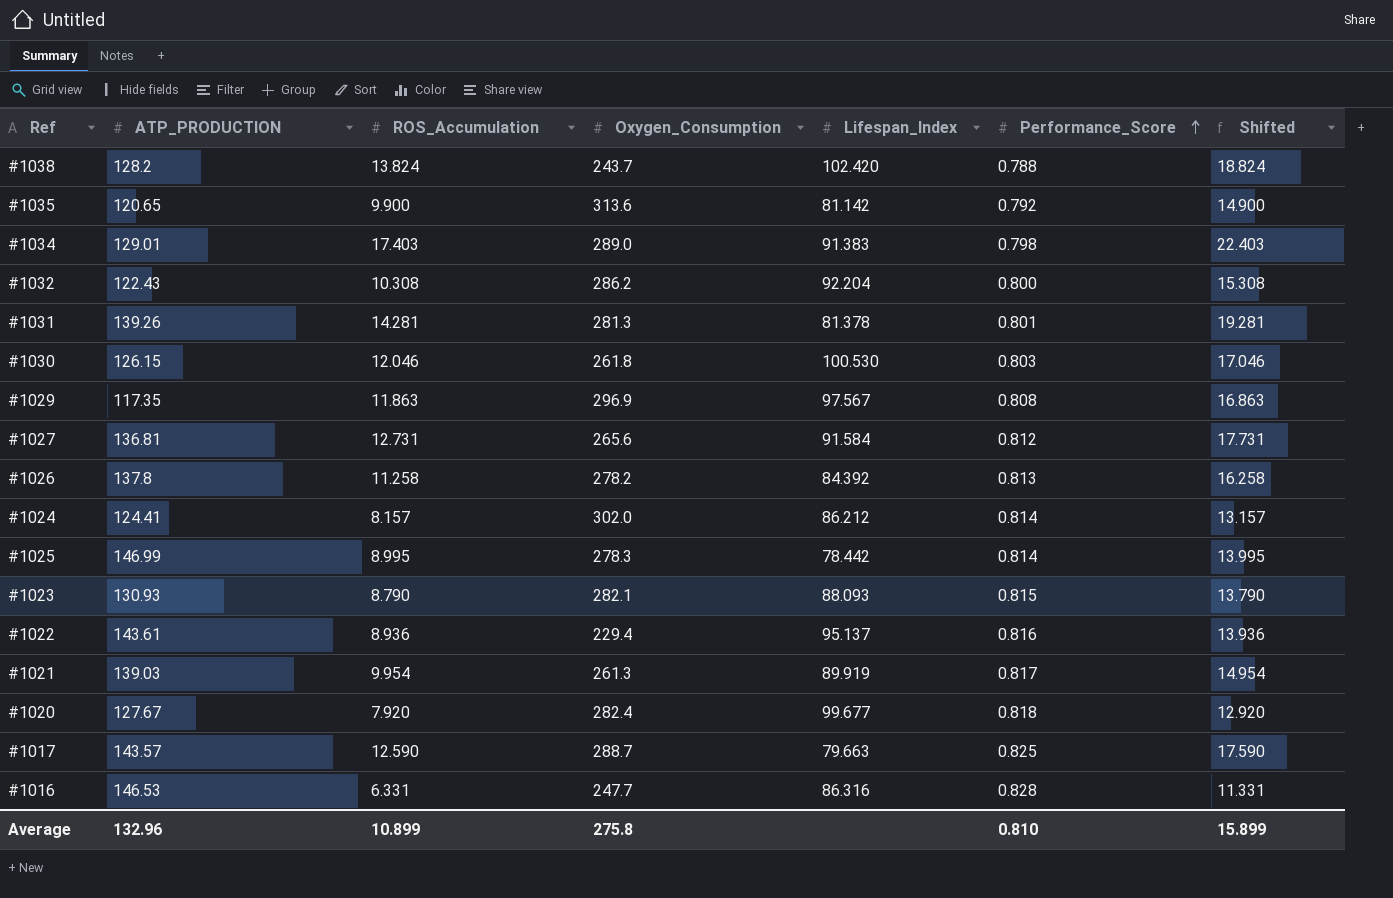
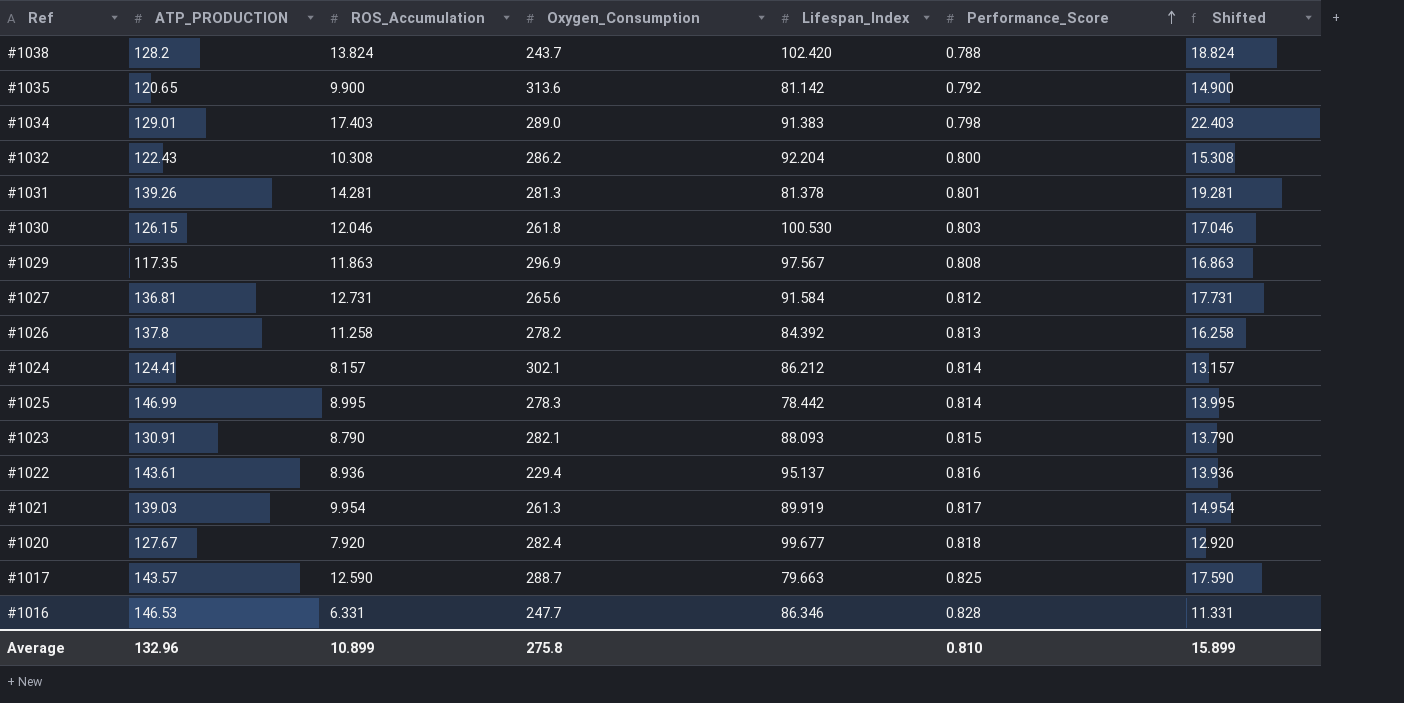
#1024 | Oxygen_Consumption: 302.0 -> 302.1
#1023 | ATP_PRODUCTION: 130.93 -> 130.91
#1016 | Lifespan_Index: 86.316 -> 86.346

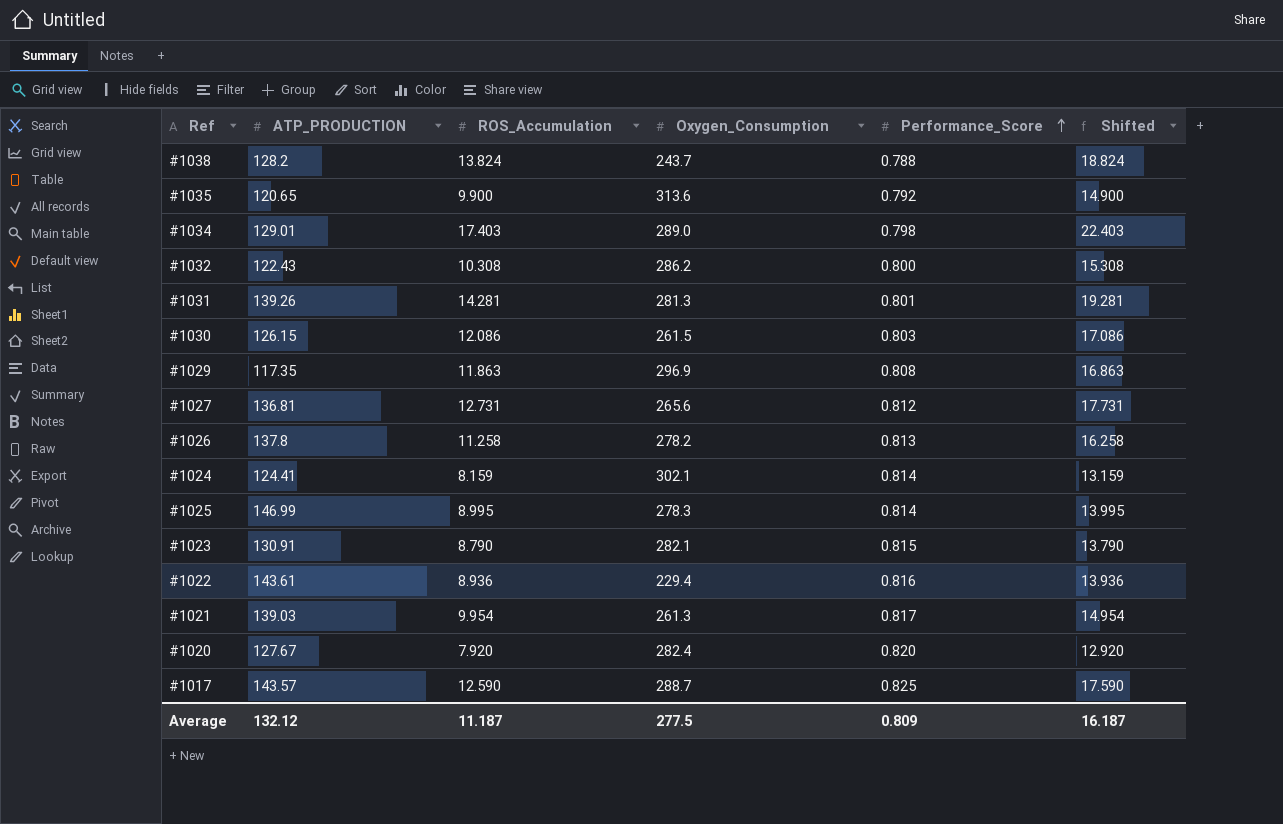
column Lifespan_Index | position: 5 -> none
row #1016: 146.53 | 6.331 | 247.7 | 86.346 | 0.828 | 11.331 -> none
#1030 | ROS_Accumulation: 12.046 -> 12.086
#1030 | Oxygen_Consumption: 261.8 -> 261.5
#1030 | Shifted: 17.046 -> 17.086
#1024 | ROS_Accumulation: 8.157 -> 8.159
#1024 | Shifted: 13.157 -> 13.159
#1020 | Performance_Score: 0.818 -> 0.820
Average | ATP_PRODUCTION: 132.96 -> 132.12
Average | ROS_Accumulation: 10.899 -> 11.187
Average | Oxygen_Consumption: 275.8 -> 277.5
Average | Performance_Score: 0.810 -> 0.809
Average | Shifted: 15.899 -> 16.187

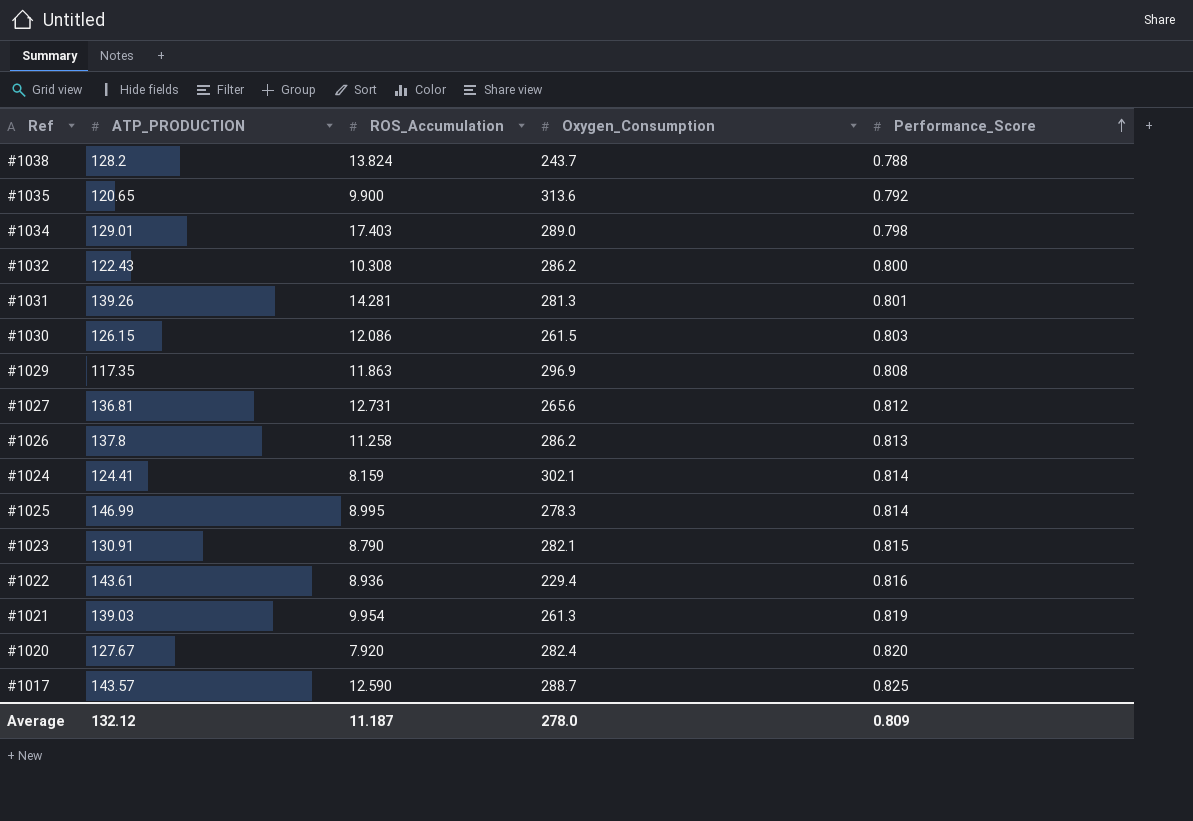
column Shifted | formula: [ROS_Accumulation] + 5 -> none
#1026 | Oxygen_Consumption: 278.2 -> 286.2
#1021 | Performance_Score: 0.817 -> 0.819
Average | Oxygen_Consumption: 277.5 -> 278.0

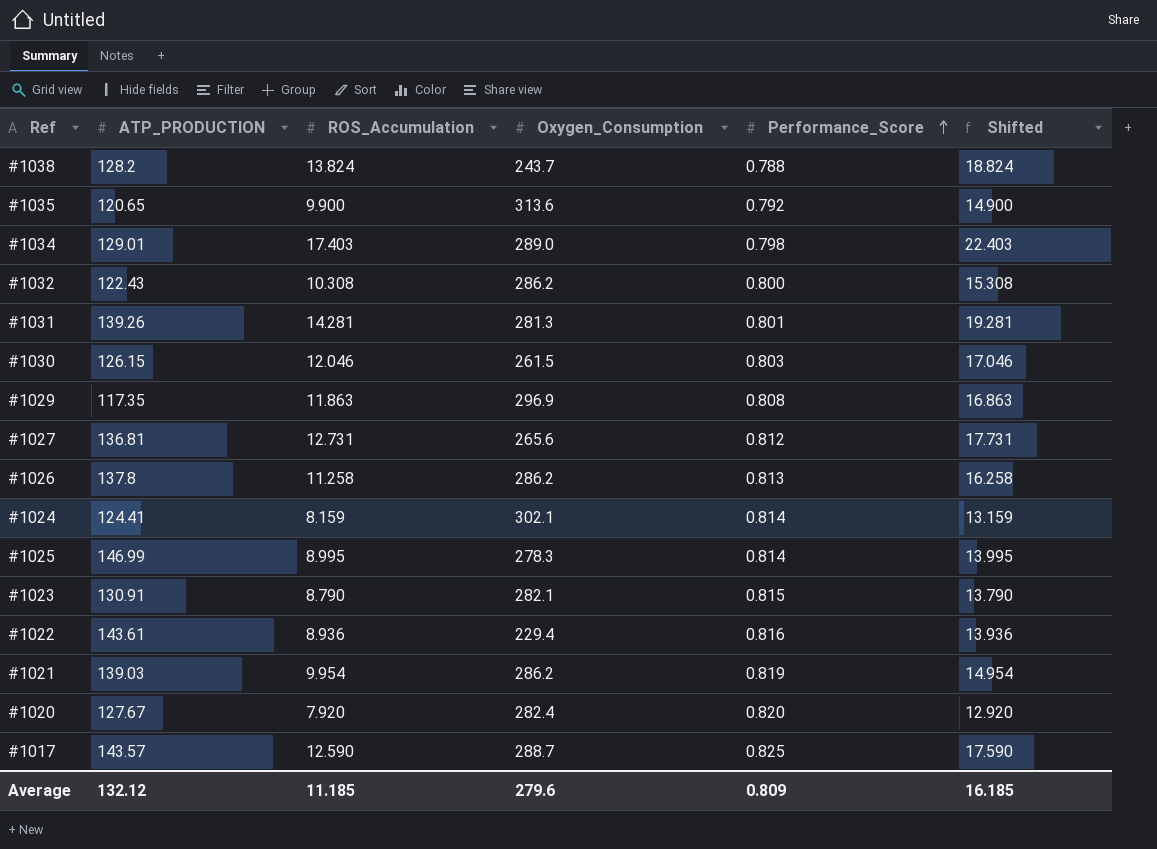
column Shifted | formula: none -> [ROS_Accumulation] + 5
#1030 | ROS_Accumulation: 12.086 -> 12.046
#1021 | Oxygen_Consumption: 261.3 -> 286.2
Average | ROS_Accumulation: 11.187 -> 11.185
Average | Oxygen_Consumption: 278.0 -> 279.6

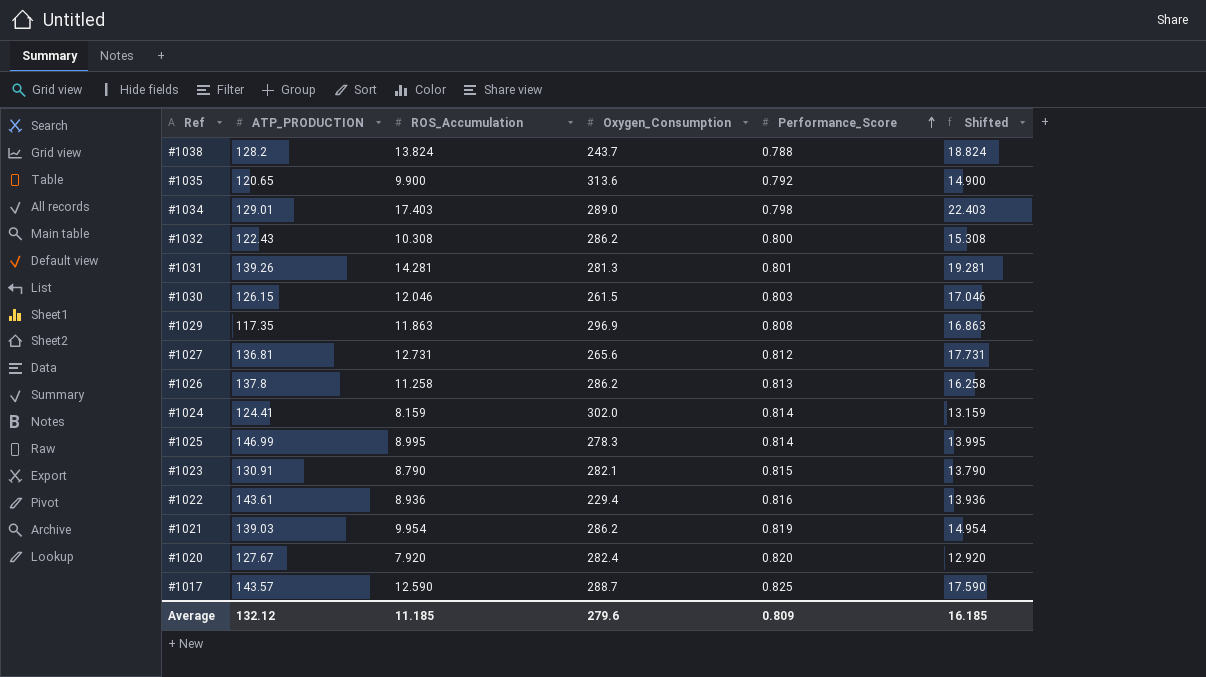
#1024 | Oxygen_Consumption: 302.1 -> 302.0

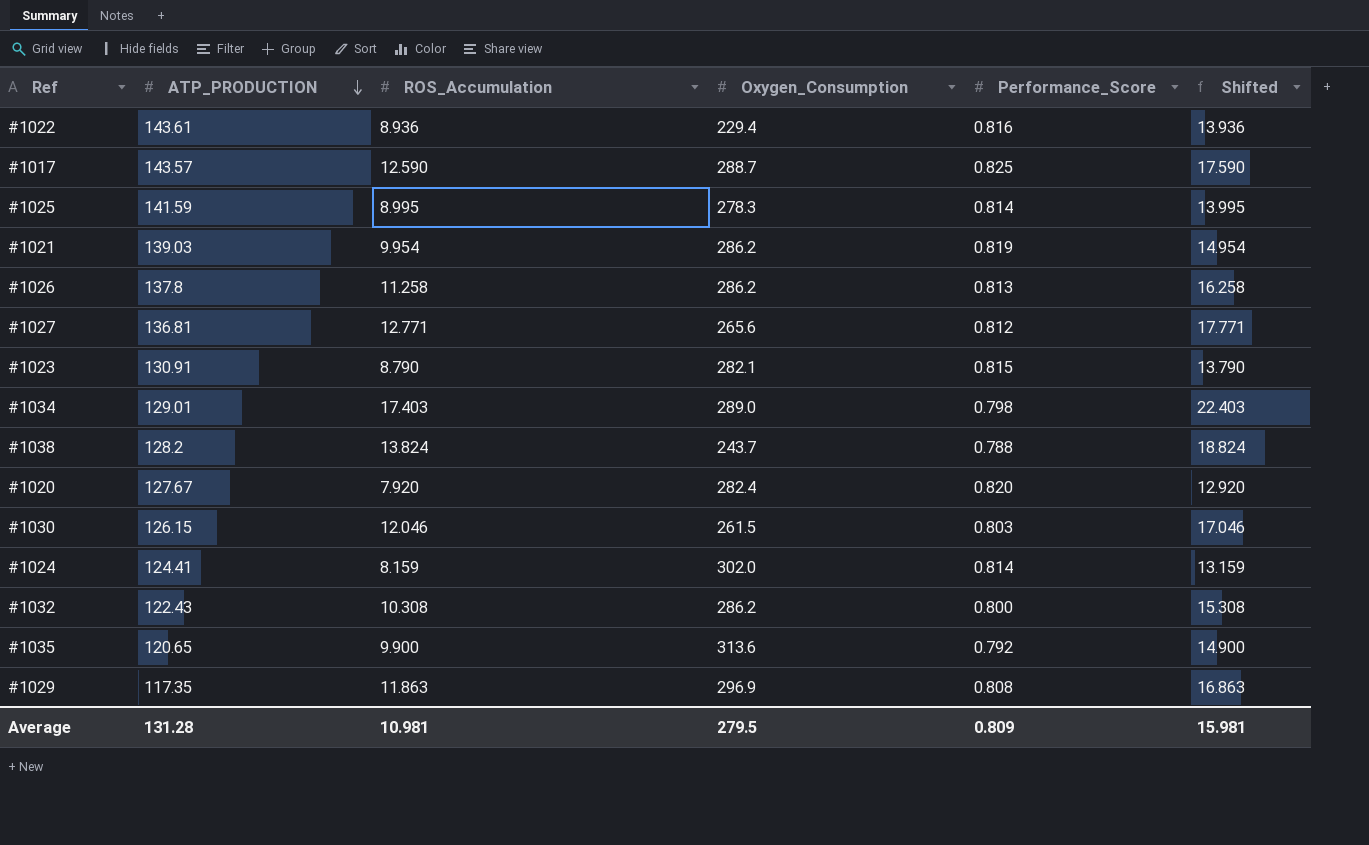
row order: Performance_Score ascending -> ATP_PRODUCTION descending
row #1031: 139.26 | 14.281 | 281.3 | 0.801 | 19.281 -> none
#1025 | ATP_PRODUCTION: 146.99 -> 141.59
#1027 | ROS_Accumulation: 12.731 -> 12.771
#1027 | Shifted: 17.731 -> 17.771
Average | ATP_PRODUCTION: 132.12 -> 131.28
Average | ROS_Accumulation: 11.185 -> 10.981
Average | Oxygen_Consumption: 279.6 -> 279.5
Average | Shifted: 16.185 -> 15.981

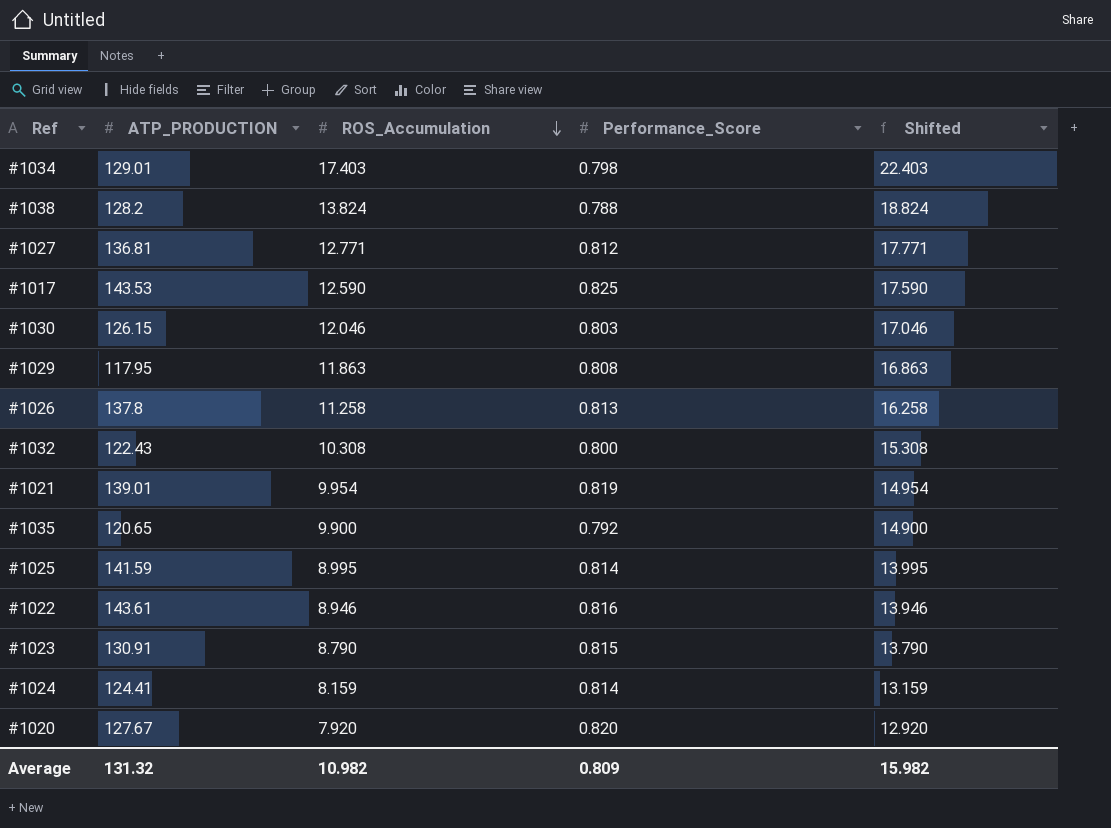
row order: ATP_PRODUCTION descending -> ROS_Accumulation descending
column Oxygen_Consumption | position: 4 -> none
#1017 | ATP_PRODUCTION: 143.57 -> 143.53
#1029 | ATP_PRODUCTION: 117.35 -> 117.95
#1021 | ATP_PRODUCTION: 139.03 -> 139.01
#1022 | ROS_Accumulation: 8.936 -> 8.946
#1022 | Shifted: 13.936 -> 13.946
Average | ATP_PRODUCTION: 131.28 -> 131.32
Average | ROS_Accumulation: 10.981 -> 10.982
Average | Shifted: 15.981 -> 15.982

